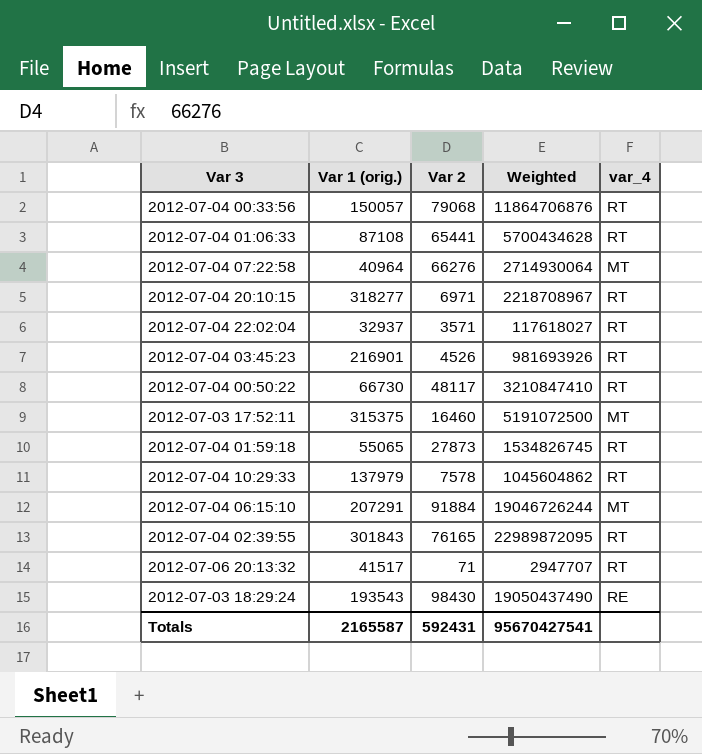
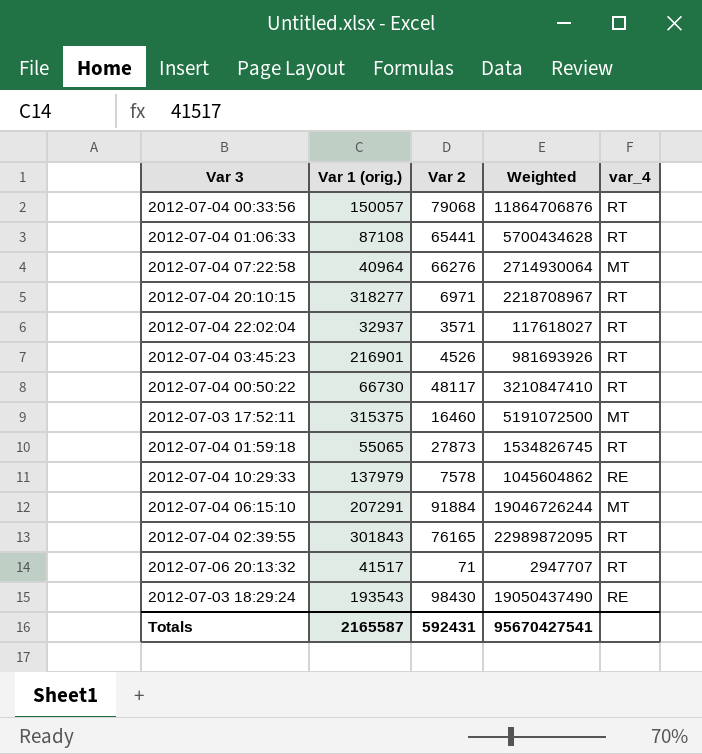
2012-07-04 10:29:33 | var_4: RT -> RE

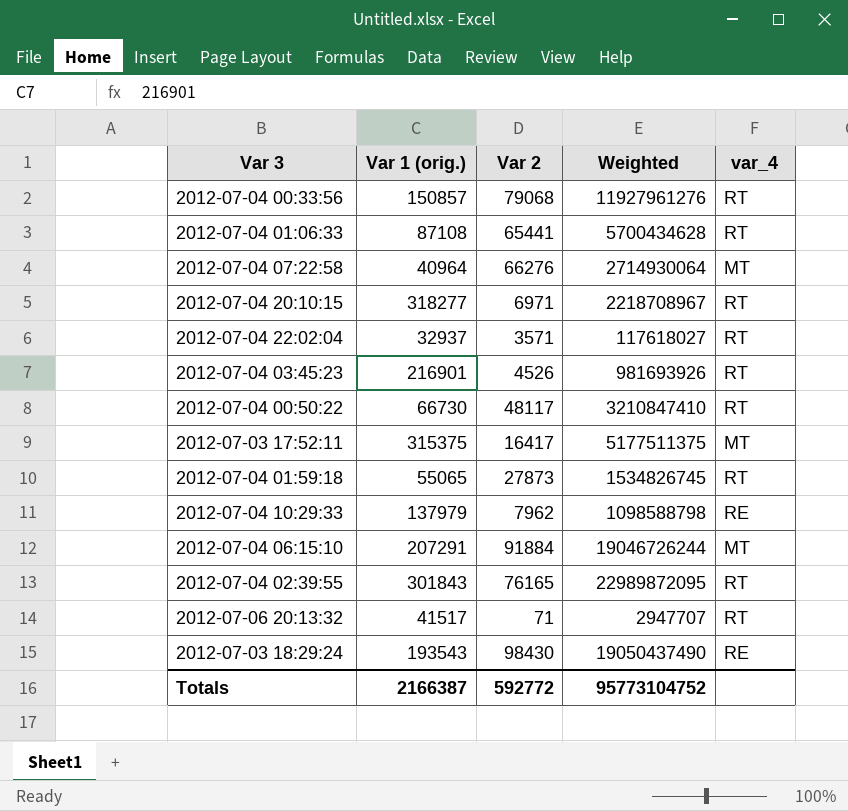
2012-07-04 00:33:56 | Var 1 (orig.): 150057 -> 150857
2012-07-04 00:33:56 | Weighted: 11864706876 -> 11927961276
2012-07-03 17:52:11 | Var 2: 16460 -> 16417
2012-07-03 17:52:11 | Weighted: 5191072500 -> 5177511375
2012-07-04 10:29:33 | Var 2: 7578 -> 7962
2012-07-04 10:29:33 | Weighted: 1045604862 -> 1098588798
Totals | Var 1 (orig.): 2165587 -> 2166387
Totals | Var 2: 592431 -> 592772
Totals | Weighted: 95670427541 -> 95773104752

